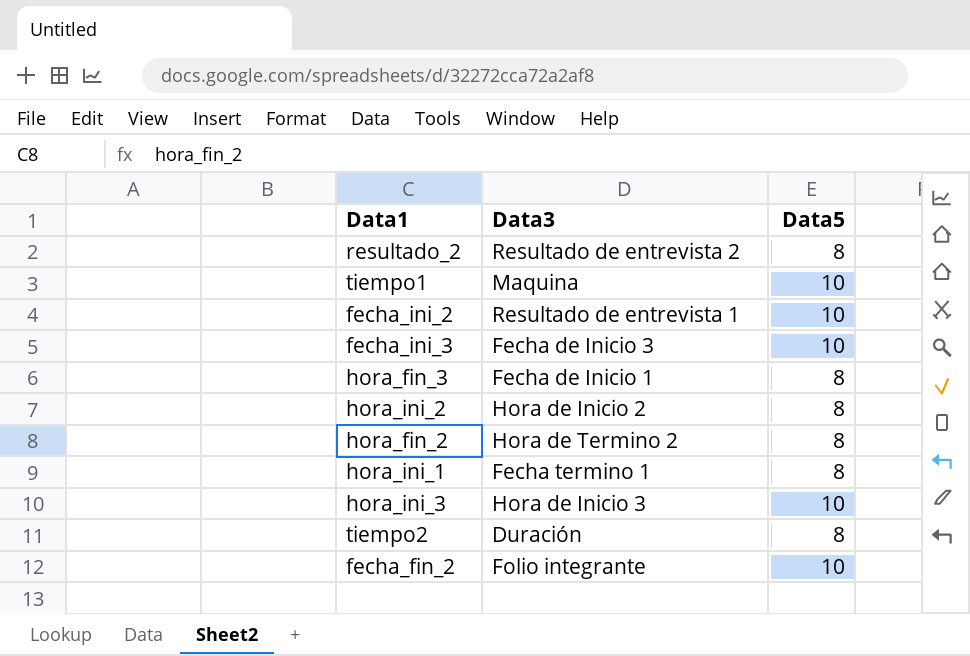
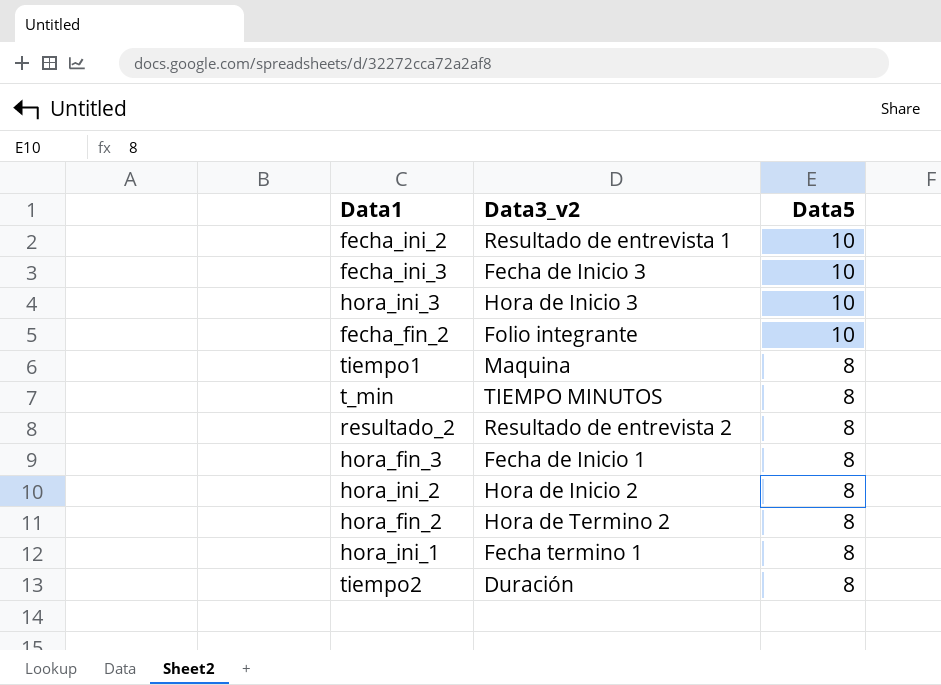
row order: none -> Data5 descending
column name: Data3 -> Data3_v2
tiempo1 | Data5: 10 -> 8
row t_min: none -> TIEMPO MINUTOS | 8

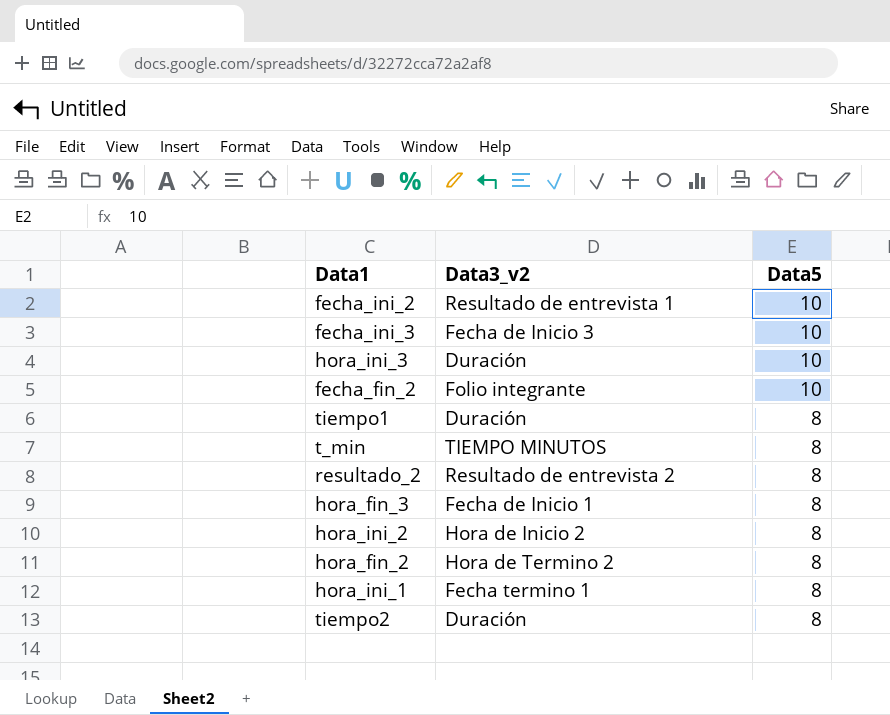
hora_ini_3 | Data3_v2: Hora de Inicio 3 -> Duración
tiempo1 | Data3_v2: Maquina -> Duración

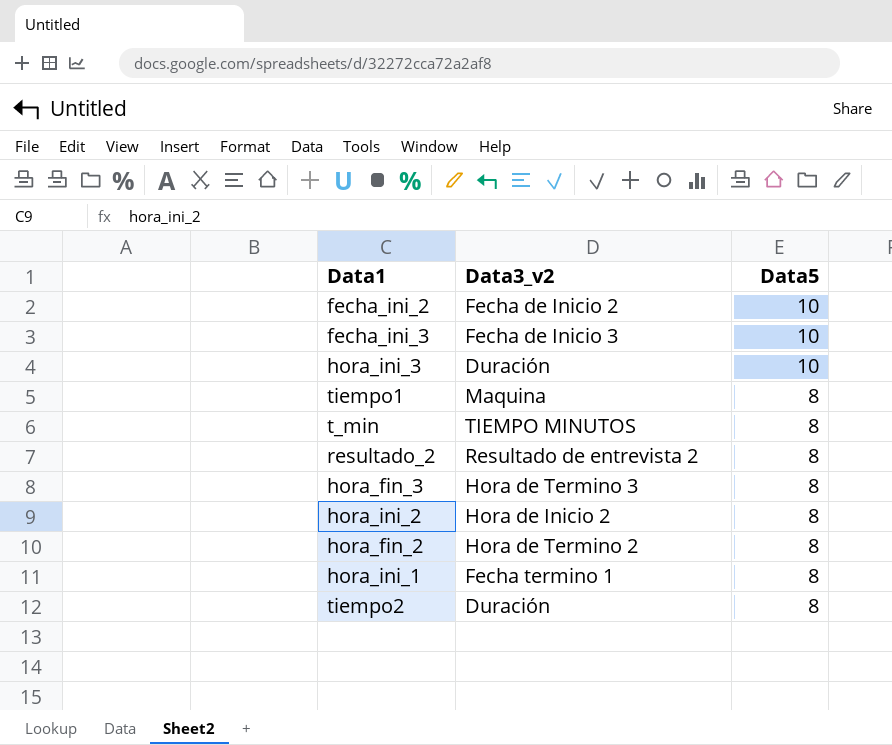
row fecha_fin_2: Folio integrante | 10 -> none
fecha_ini_2 | Data3_v2: Resultado de entrevista 1 -> Fecha de Inicio 2
tiempo1 | Data3_v2: Duración -> Maquina
hora_fin_3 | Data3_v2: Fecha de Inicio 1 -> Hora de Termino 3

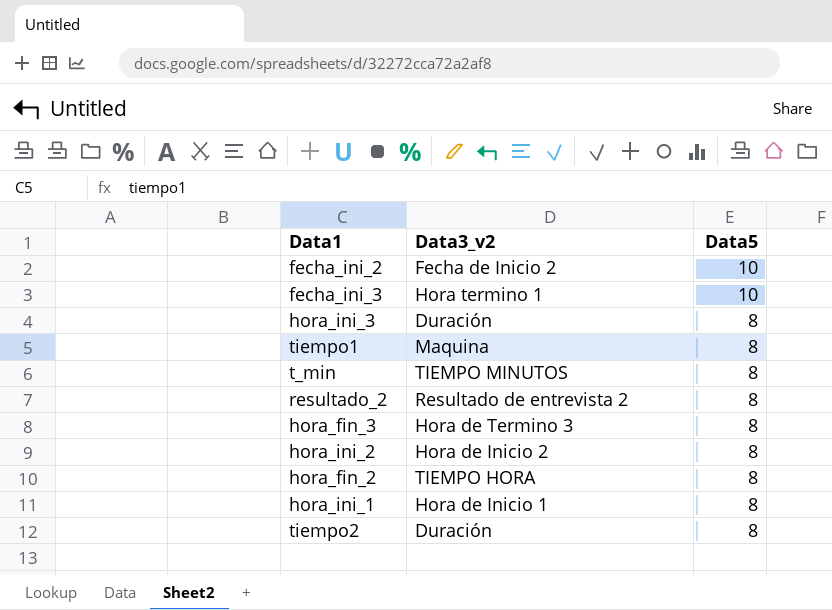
fecha_ini_3 | Data3_v2: Fecha de Inicio 3 -> Hora termino 1
hora_ini_3 | Data5: 10 -> 8
hora_fin_2 | Data3_v2: Hora de Termino 2 -> TIEMPO HORA
hora_ini_1 | Data3_v2: Fecha termino 1 -> Hora de Inicio 1

